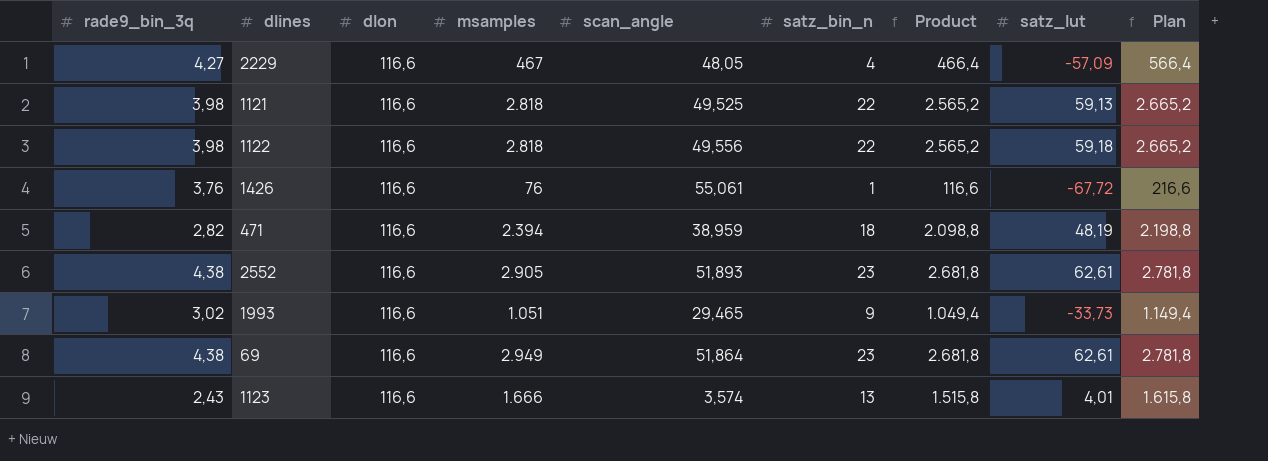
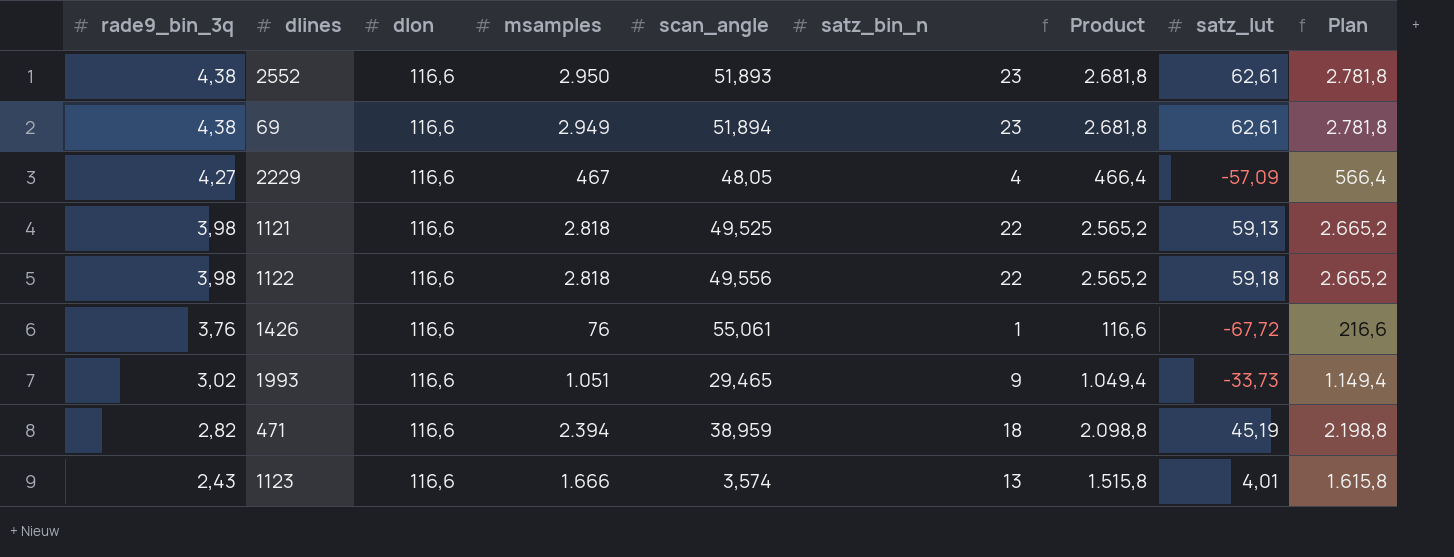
row order: none -> rade9_bin_3q descending
2552 | msamples: 2.905 -> 2.950
69 | scan_angle: 51,864 -> 51,894
471 | satz_lut: 48,19 -> 45,19

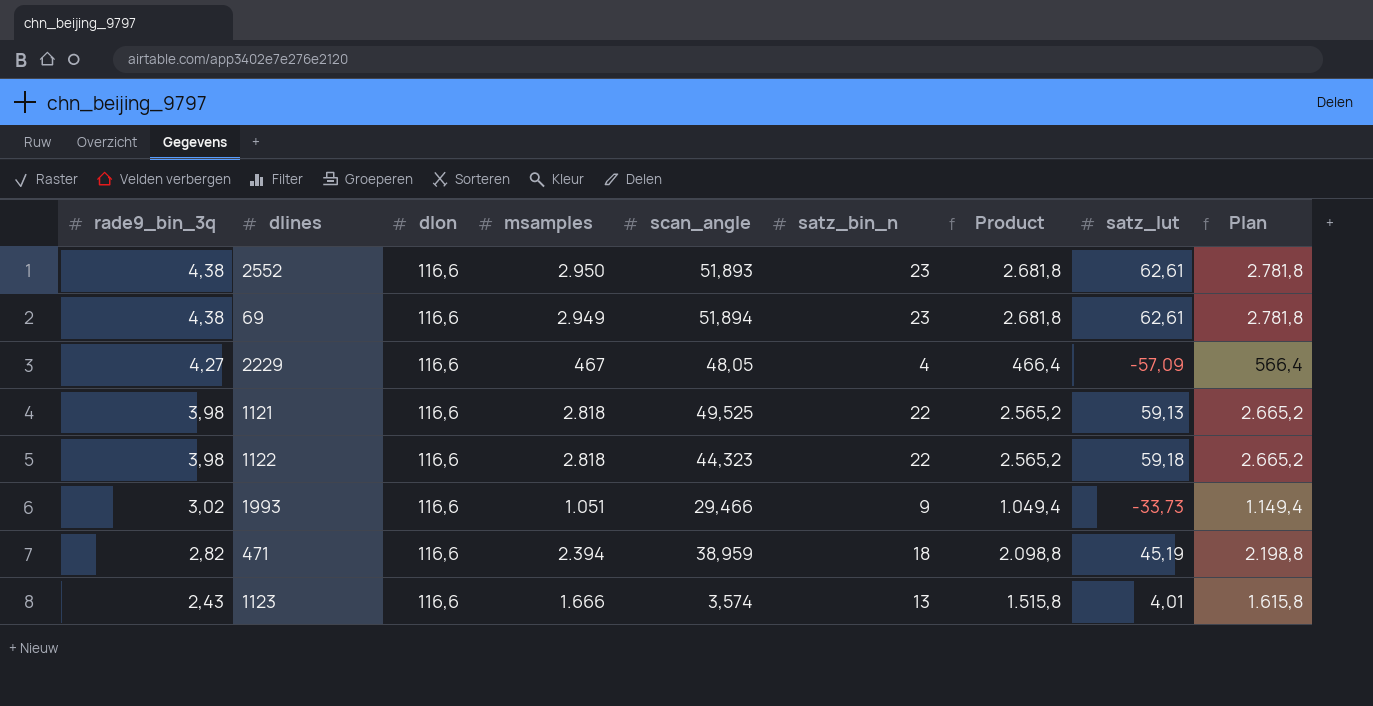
row 1426: 3,76 | 116,6 | 76 | 55,061 | 1 | 116,6 | -67,72 | 216,6 -> none
1122 | scan_angle: 49,556 -> 44,323
1993 | scan_angle: 29,465 -> 29,466

